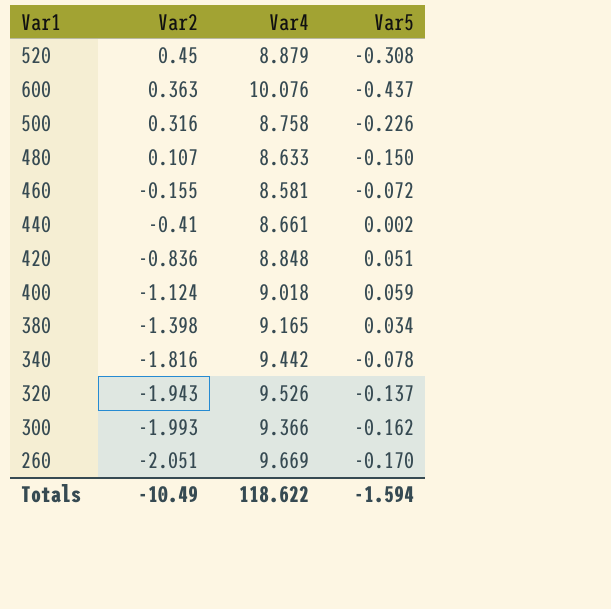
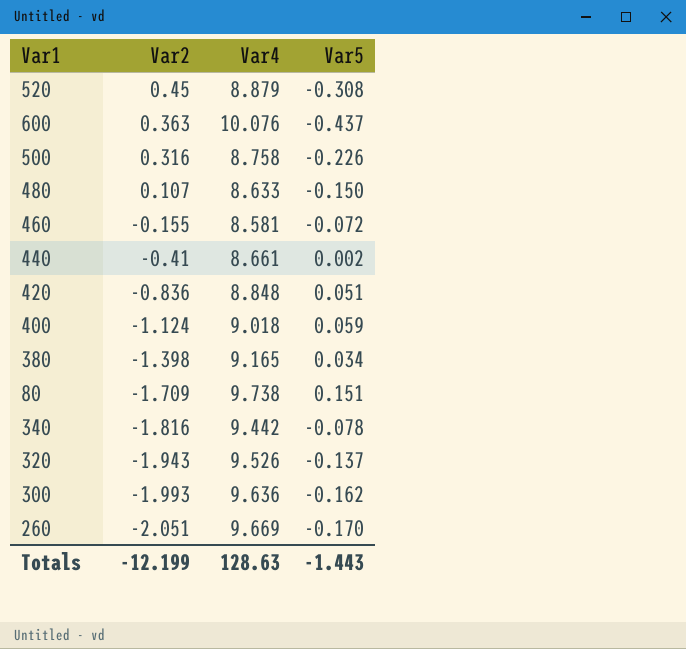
row 80: none -> -1.709 | 9.738 | 0.151
300 | Var4: 9.366 -> 9.636
Totals | Var2: -10.49 -> -12.199
Totals | Var4: 118.622 -> 128.63
Totals | Var5: -1.594 -> -1.443

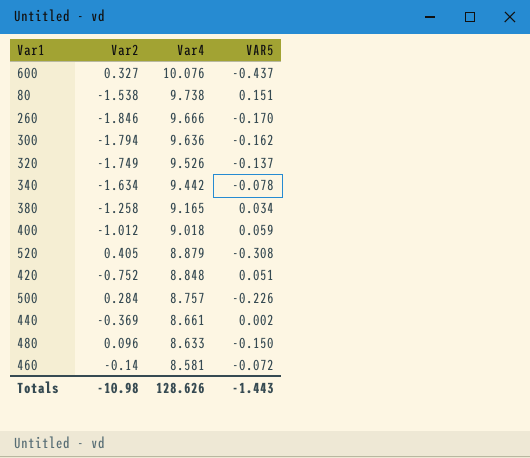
row order: Var2 descending -> Var4 descending
column name: Var5 -> VAR5
600 | Var2: 0.363 -> 0.327
80 | Var2: -1.709 -> -1.538
260 | Var2: -2.051 -> -1.846
260 | Var4: 9.669 -> 9.666
300 | Var2: -1.993 -> -1.794
320 | Var2: -1.943 -> -1.749
340 | Var2: -1.816 -> -1.634
380 | Var2: -1.398 -> -1.258
400 | Var2: -1.124 -> -1.012
520 | Var2: 0.45 -> 0.405
420 | Var2: -0.836 -> -0.752
500 | Var2: 0.316 -> 0.284
500 | Var4: 8.758 -> 8.757
440 | Var2: -0.41 -> -0.369
480 | Var2: 0.107 -> 0.096
460 | Var2: -0.155 -> -0.14
Totals | Var2: -12.199 -> -10.98
Totals | Var4: 128.63 -> 128.626

